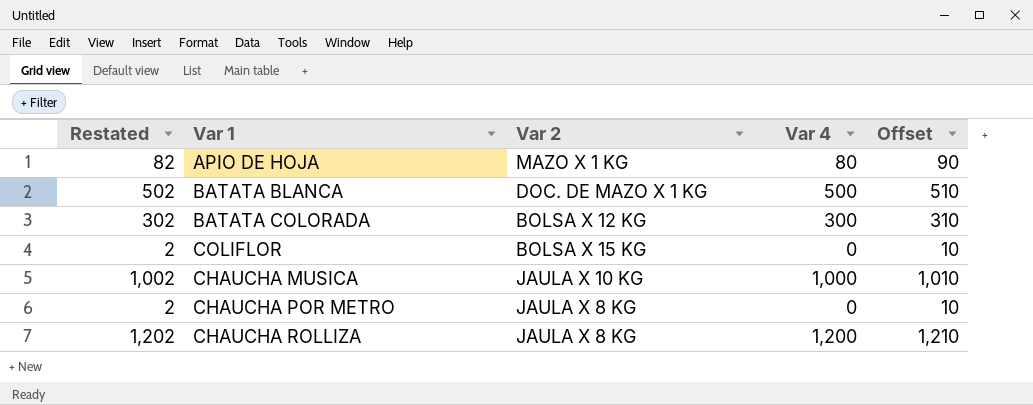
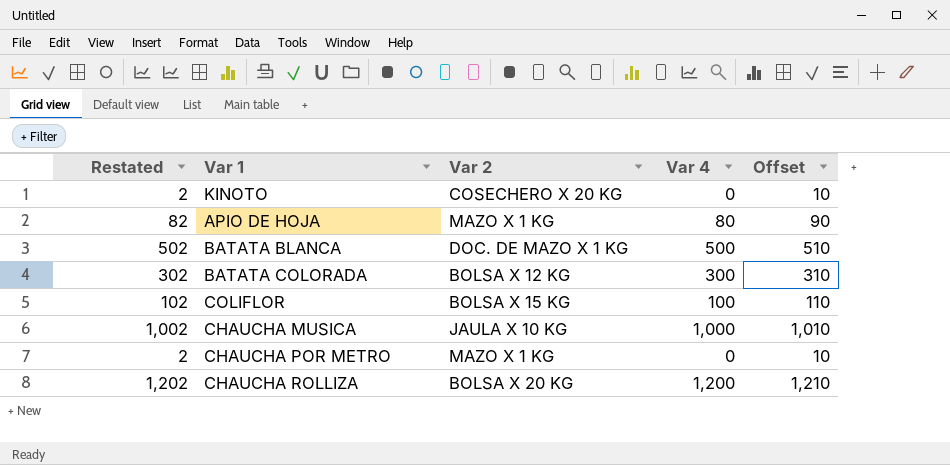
row KINOTO: none -> 2 | COSECHERO X 20 KG | 0 | 10
COLIFLOR | Restated: 2 -> 102
COLIFLOR | Var 4: 0 -> 100
COLIFLOR | Offset: 10 -> 110
CHAUCHA POR METRO | Var 2: JAULA X 8 KG -> MAZO X 1 KG
CHAUCHA ROLLIZA | Var 2: JAULA X 8 KG -> BOLSA X 20 KG

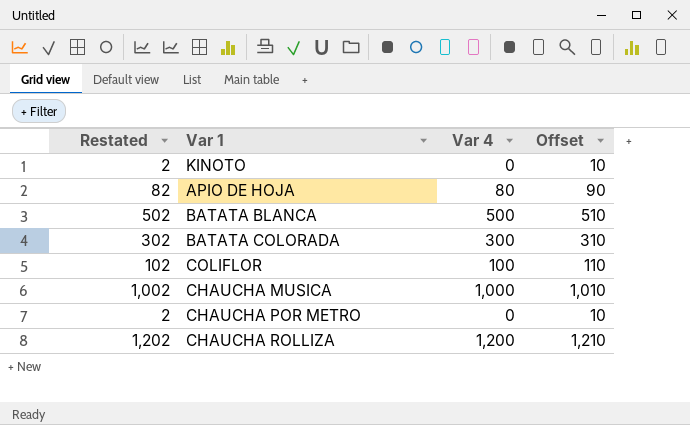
column Var 2 | position: 3 -> none

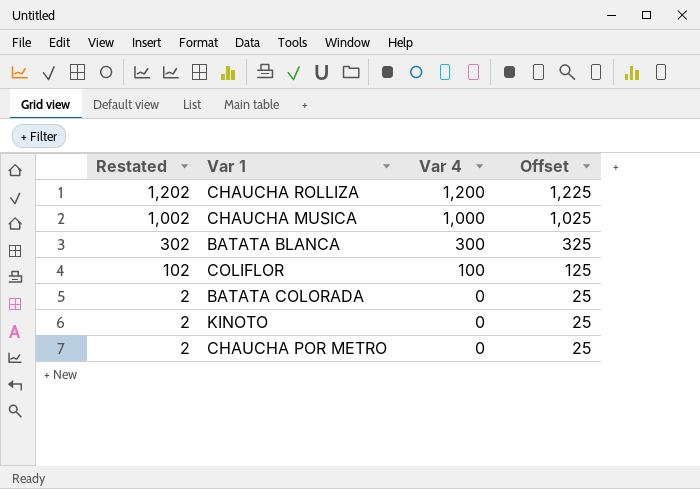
row order: none -> Restated descending
column Offset | formula: [Var 4] + 10 -> [Var 4] + 25
row APIO DE HOJA: 82 | 80 | 90 -> none
BATATA BLANCA | Restated: 502 -> 302
BATATA BLANCA | Var 4: 500 -> 300
BATATA COLORADA | Restated: 302 -> 2
BATATA COLORADA | Var 4: 300 -> 0

